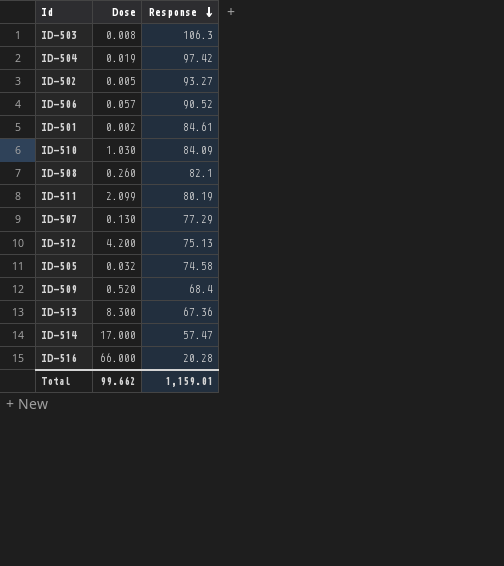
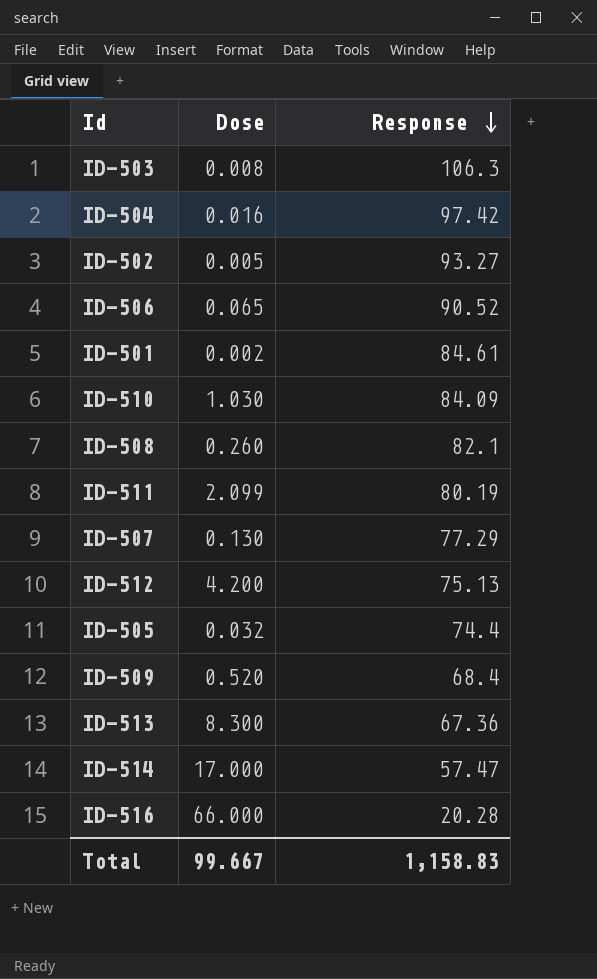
ID-504 | Dose: 0.019 -> 0.016
ID-506 | Dose: 0.057 -> 0.065
ID-505 | Response: 74.58 -> 74.4
Total | Dose: 99.662 -> 99.667
Total | Response: 1,159.01 -> 1,158.83

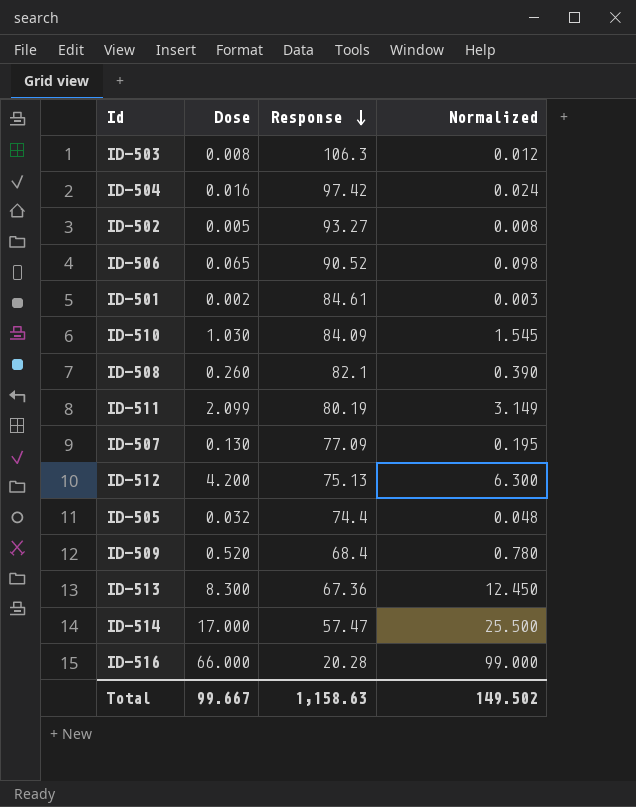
column Normalized | formula: none -> [Dose] * 1.5
ID-507 | Response: 77.29 -> 77.09
Total | Response: 1,158.83 -> 1,158.63

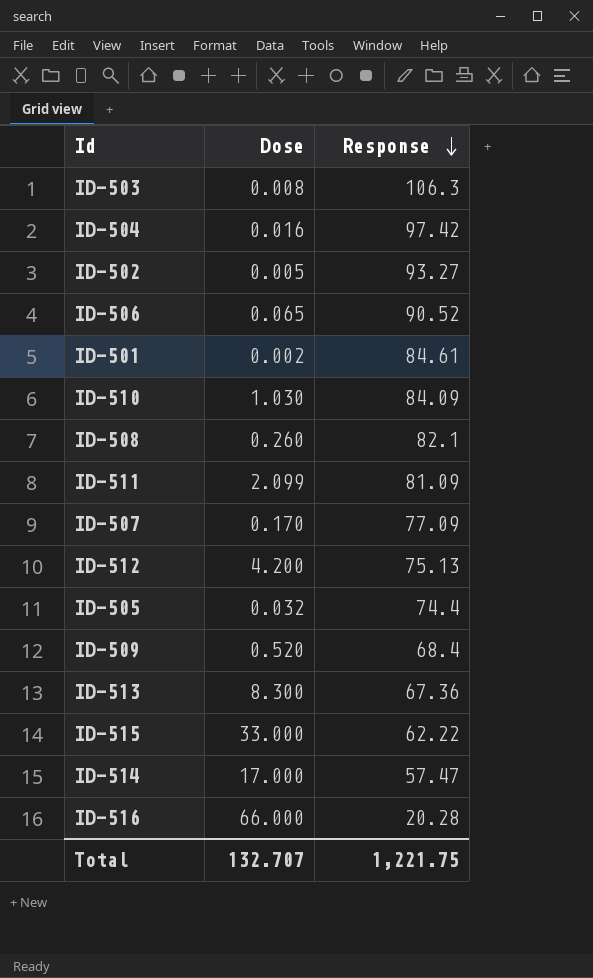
column Normalized | formula: [Dose] * 1.5 -> none
ID-511 | Response: 80.19 -> 81.09
ID-507 | Dose: 0.130 -> 0.170
row ID-515: none -> 33.000 | 62.22
Total | Dose: 99.667 -> 132.707
Total | Response: 1,158.63 -> 1,221.75

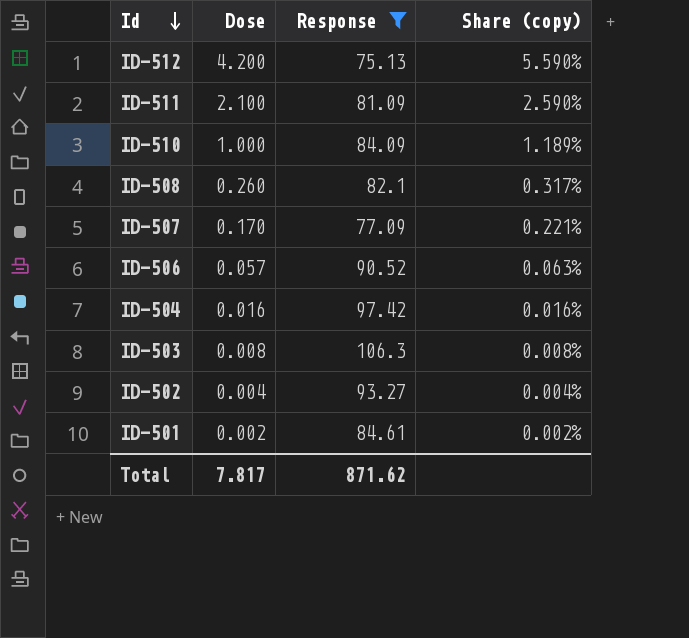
filter: none -> Response >= 75.13
row order: Response descending -> Id descending
column Share (copy) | formula: none -> [Dose] / [Response]
ID-511 | Dose: 2.099 -> 2.100
ID-510 | Dose: 1.030 -> 1.000
ID-506 | Dose: 0.065 -> 0.057
ID-502 | Dose: 0.005 -> 0.004
Total | Dose: 132.707 -> 7.817
Total | Response: 1,221.75 -> 871.62

